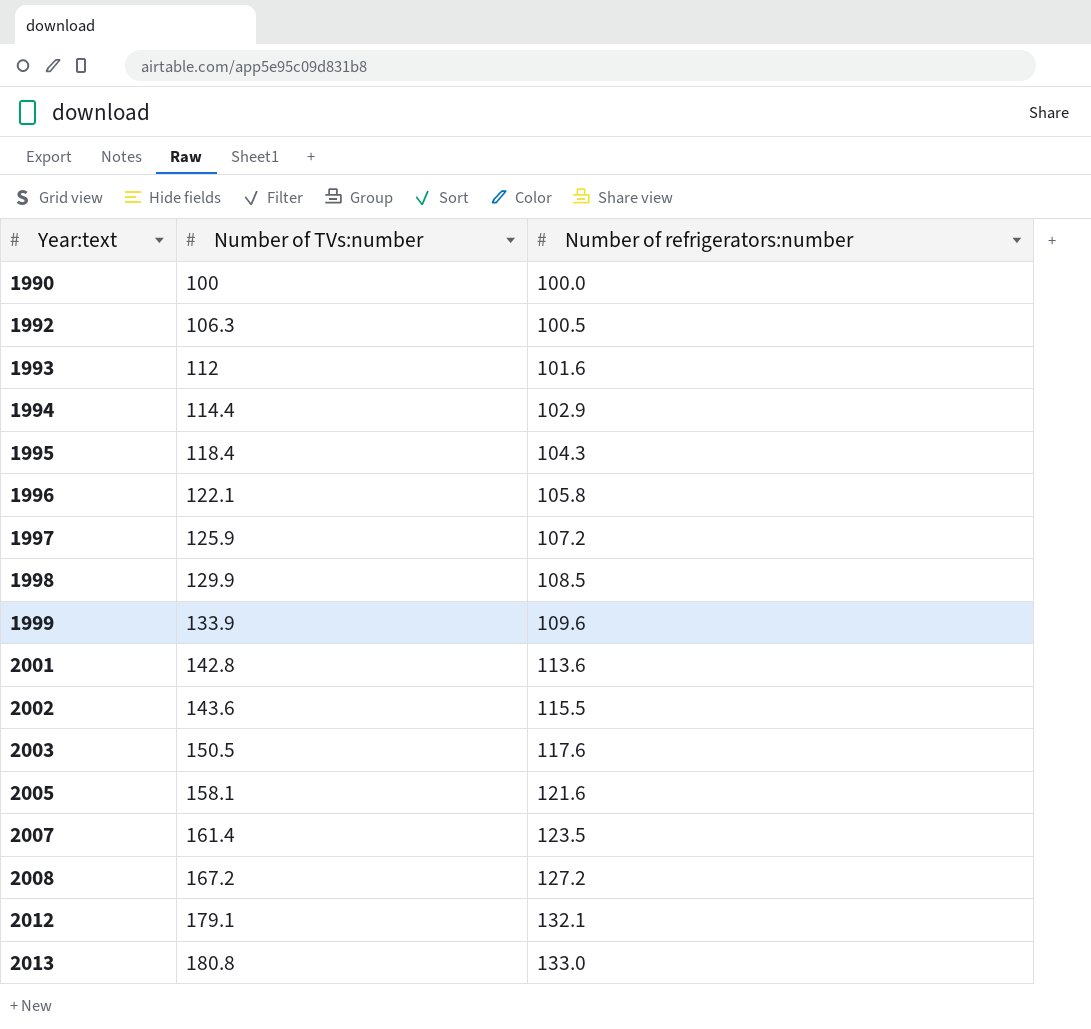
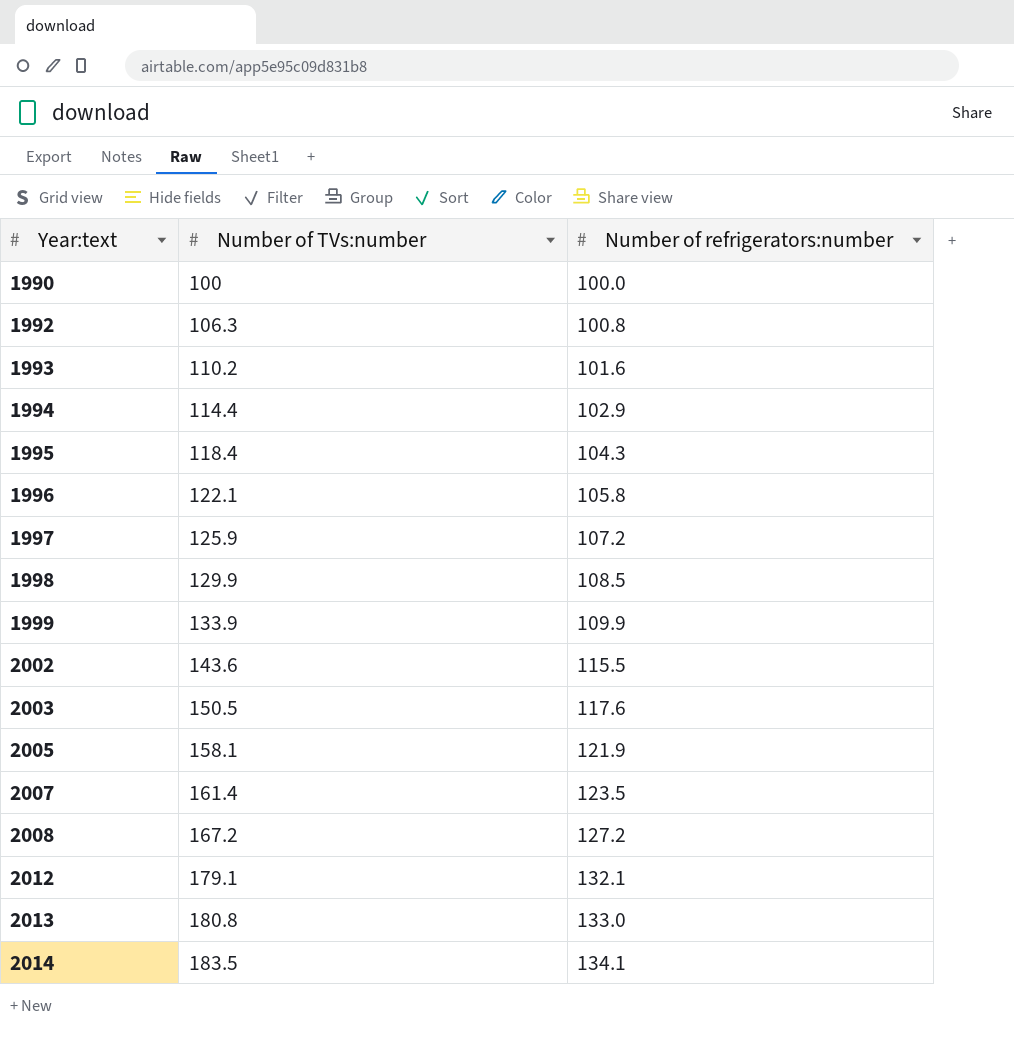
row 2001: 142.8 | 113.6 -> none
1992 | Number of refrigerators:number: 100.5 -> 100.8
1993 | Number of TVs:number: 112 -> 110.2
1999 | Number of refrigerators:number: 109.6 -> 109.9
2005 | Number of refrigerators:number: 121.6 -> 121.9
row 2014: none -> 183.5 | 134.1

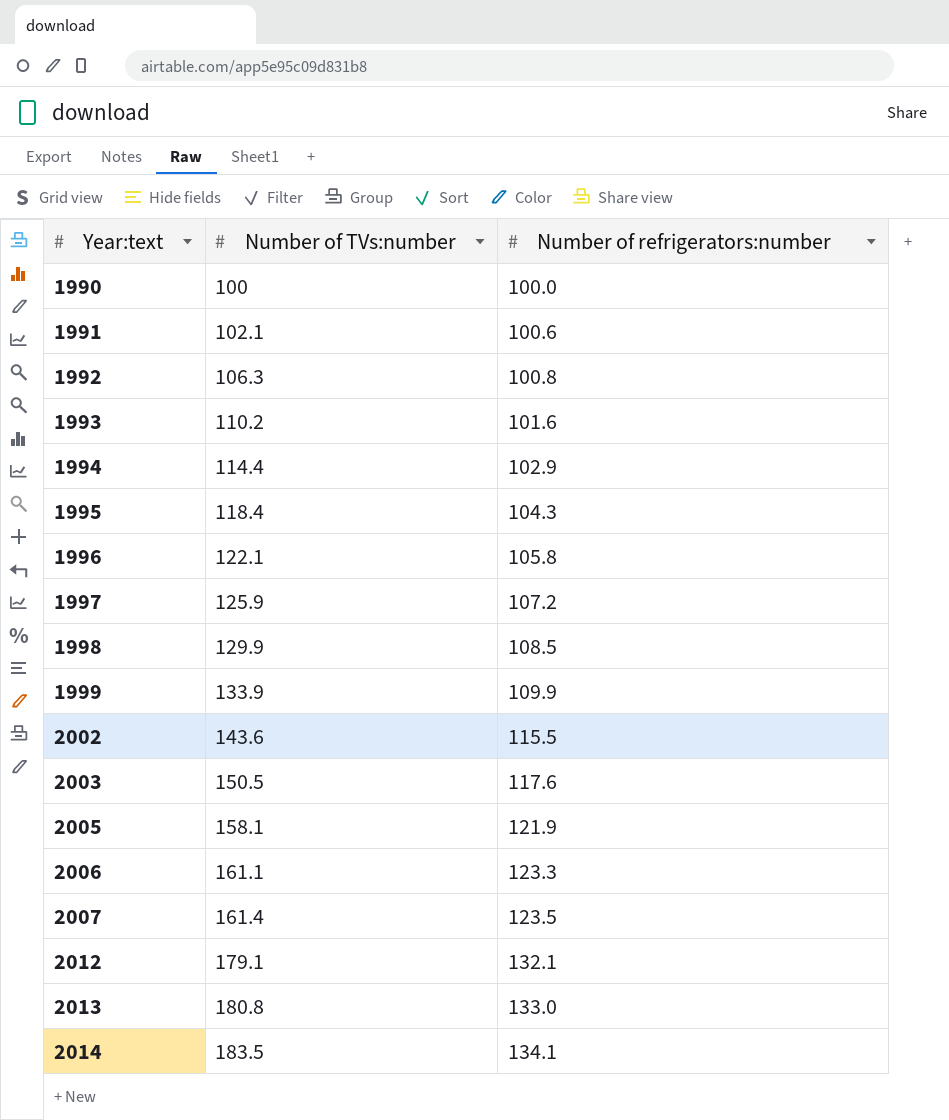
row 2008: 167.2 | 127.2 -> none
row 1991: none -> 102.1 | 100.6
row 2006: none -> 161.1 | 123.3

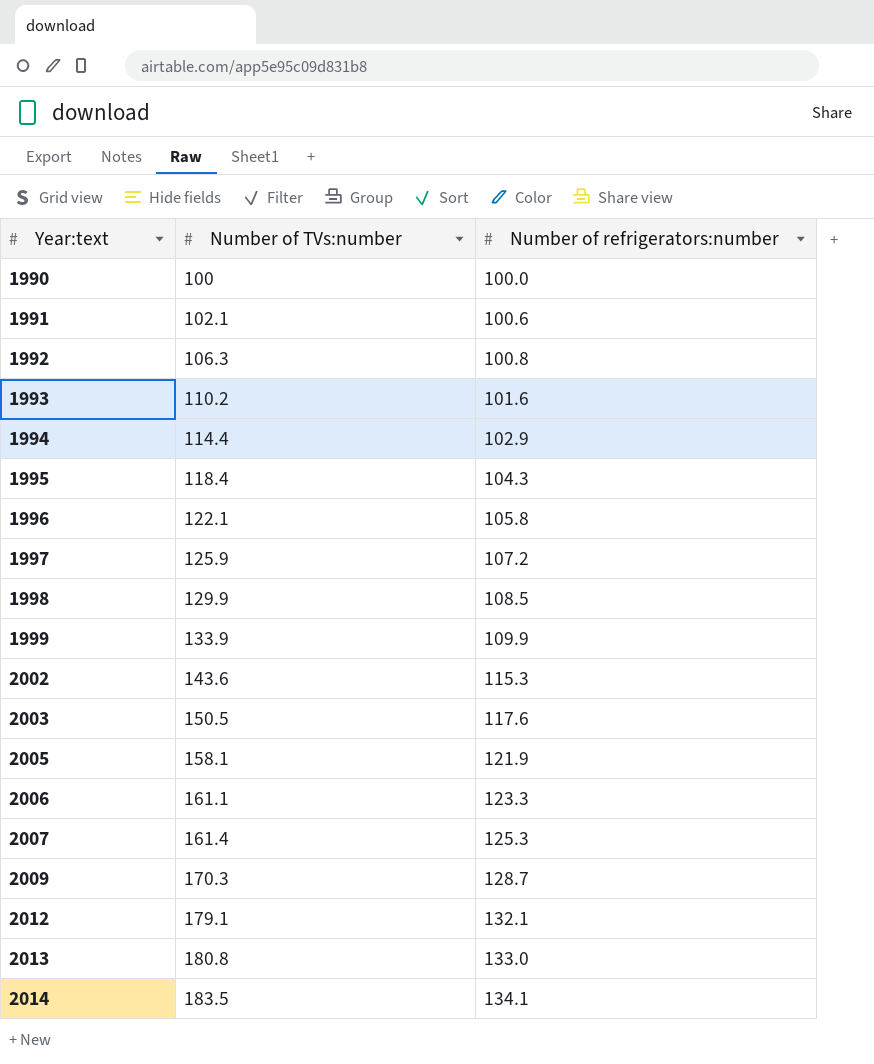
2002 | Number of refrigerators:number: 115.5 -> 115.3
2007 | Number of refrigerators:number: 123.5 -> 125.3
row 2009: none -> 170.3 | 128.7

